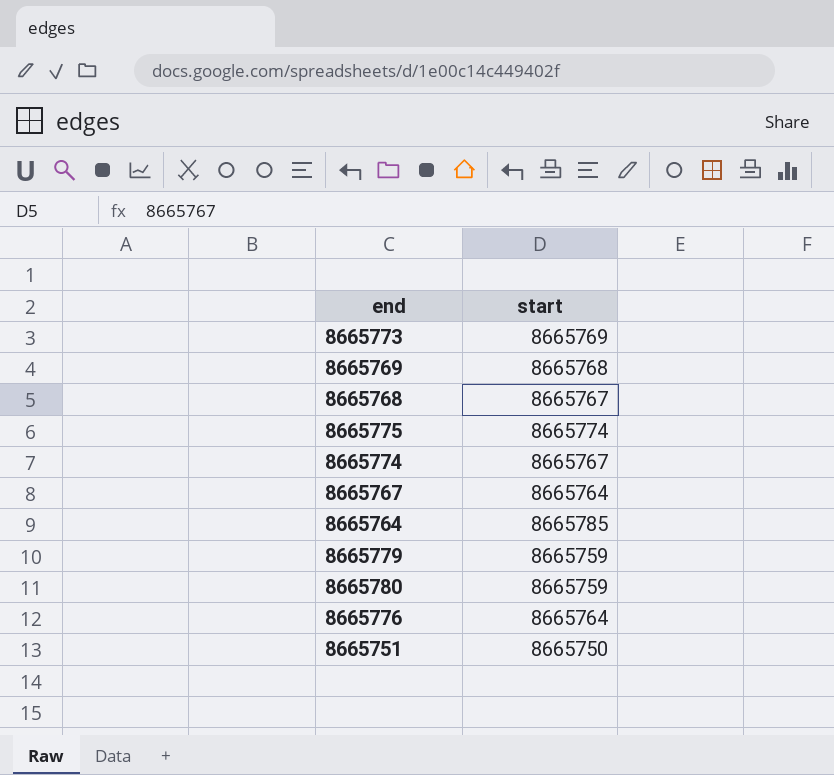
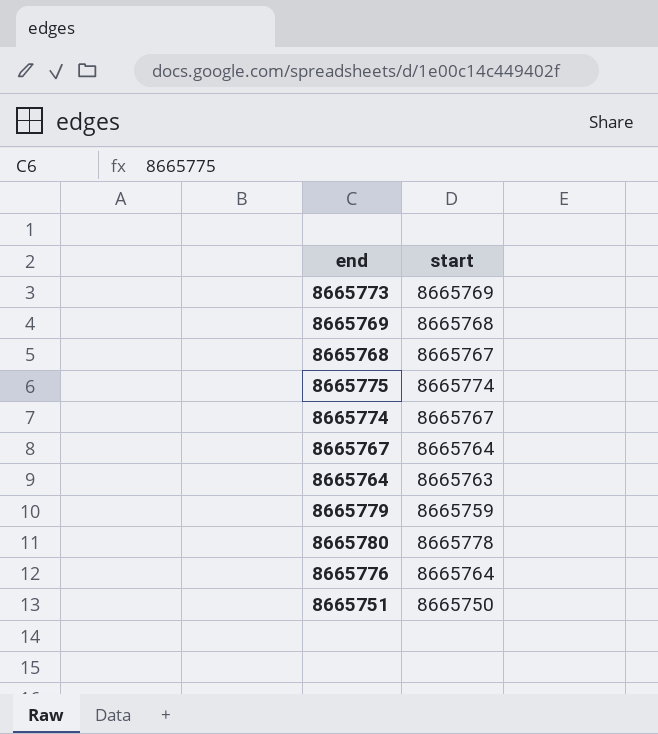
8665764 | start: 8665785 -> 8665763
8665780 | start: 8665759 -> 8665778

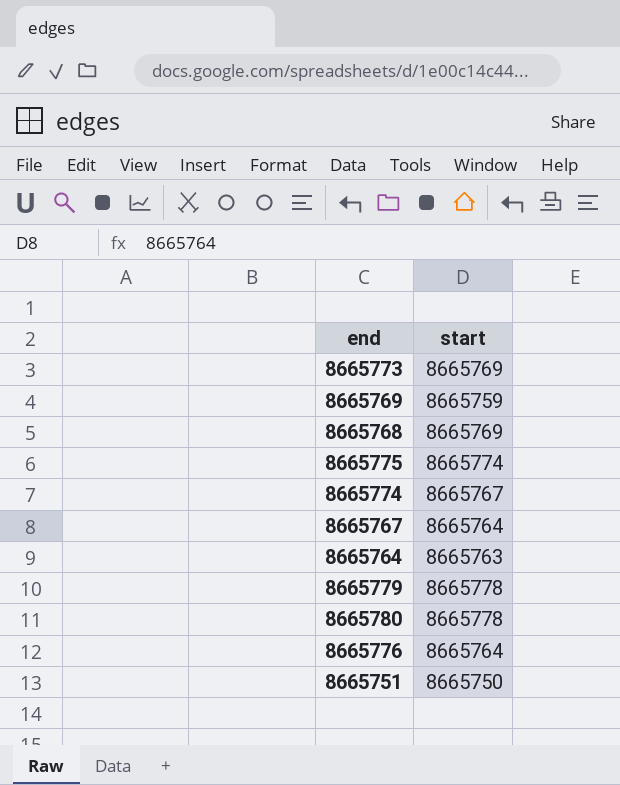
8665769 | start: 8665768 -> 8665759
8665768 | start: 8665767 -> 8665769
8665779 | start: 8665759 -> 8665778

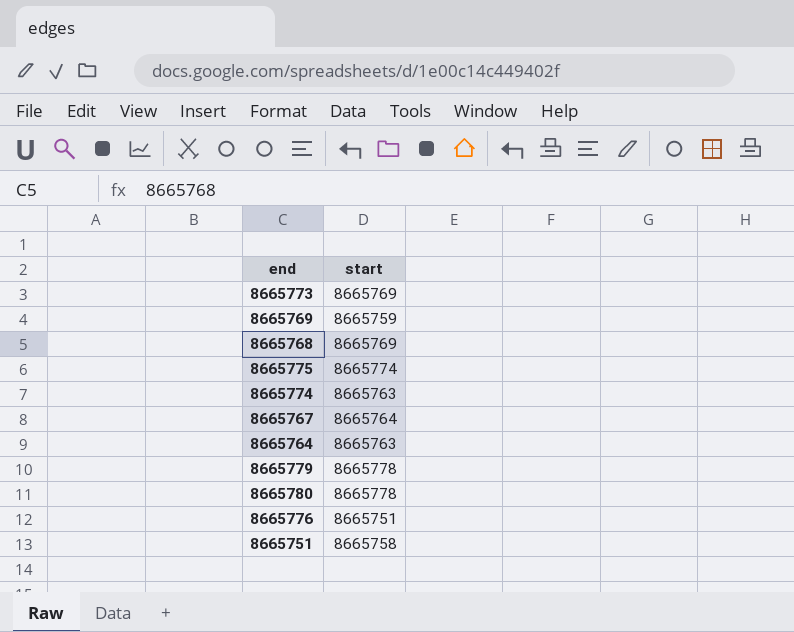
8665774 | start: 8665767 -> 8665763
8665776 | start: 8665764 -> 8665751
8665751 | start: 8665750 -> 8665758

